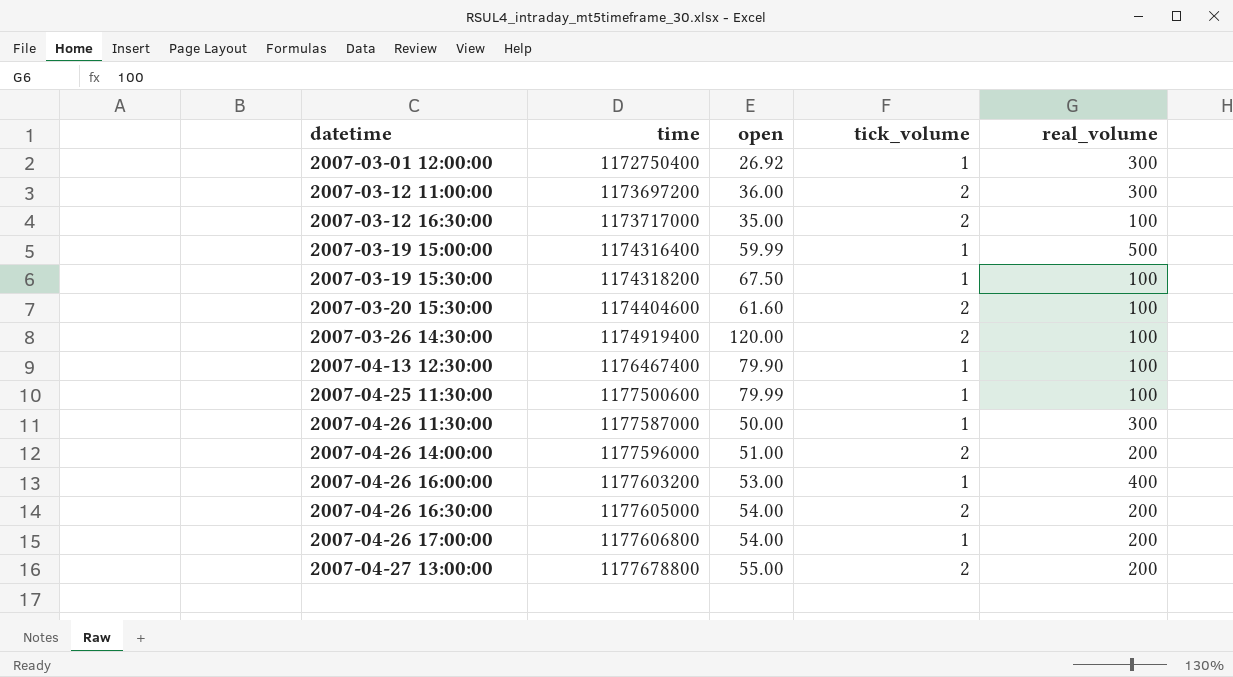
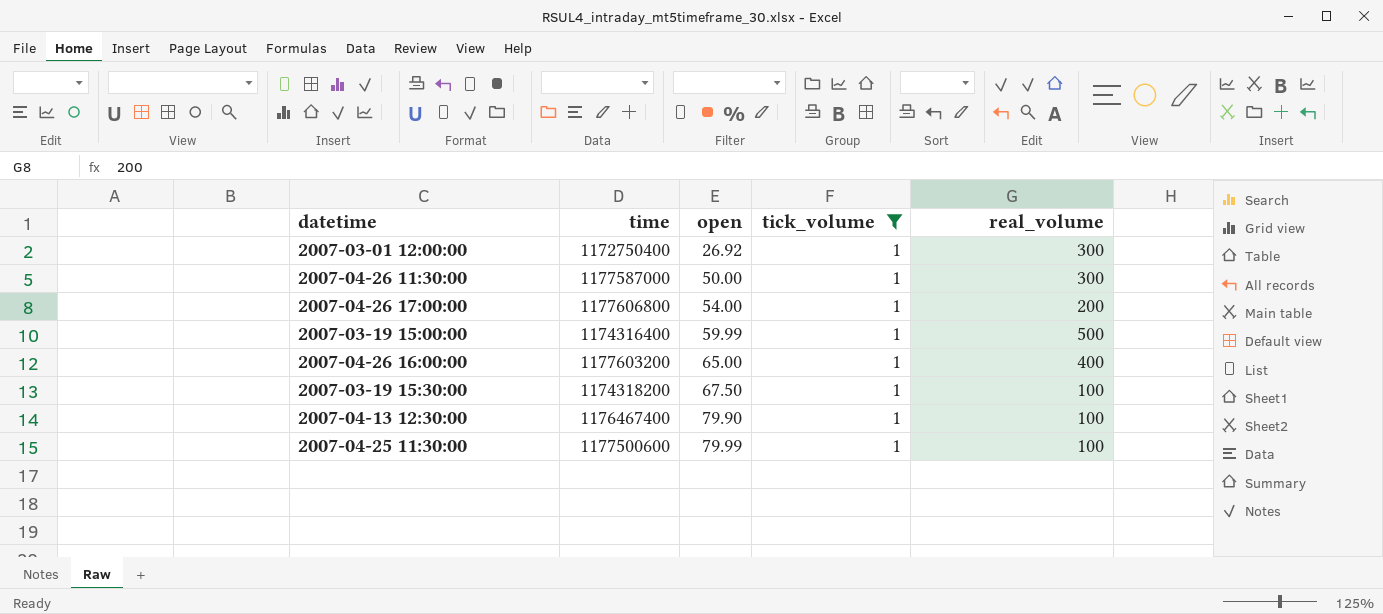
filter: none -> tick_volume = 1
row order: datetime ascending -> open ascending
2007-04-26 16:00:00 | open: 53.00 -> 65.00

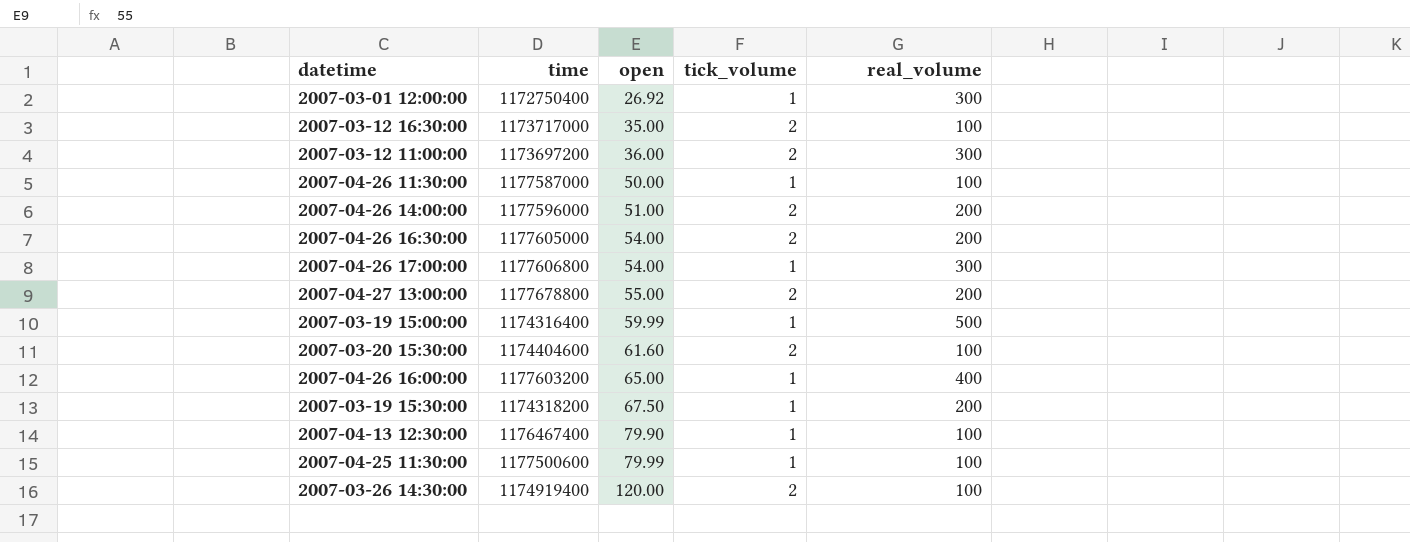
filter: tick_volume = 1 -> none
2007-04-26 11:30:00 | real_volume: 300 -> 100
2007-04-26 17:00:00 | real_volume: 200 -> 300
2007-03-19 15:30:00 | real_volume: 100 -> 200

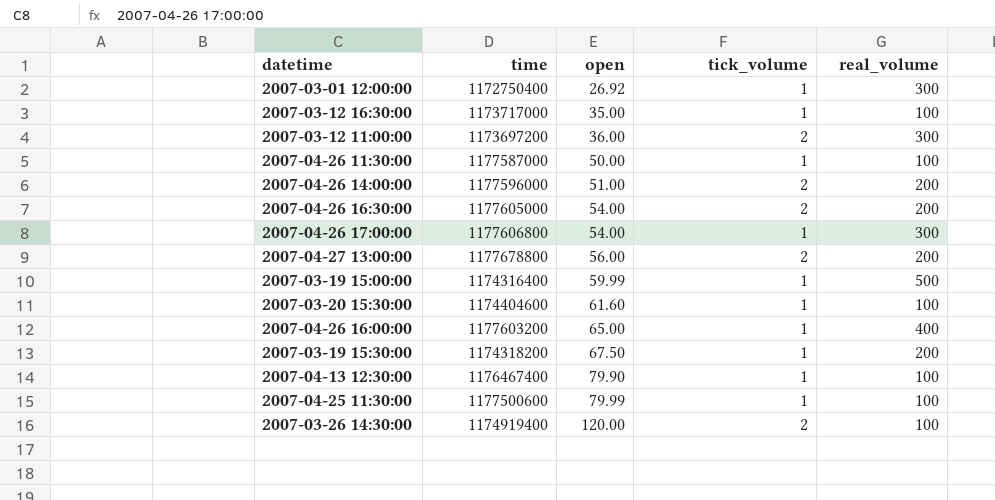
2007-03-12 16:30:00 | tick_volume: 2 -> 1
2007-04-27 13:00:00 | open: 55.00 -> 56.00
2007-03-20 15:30:00 | tick_volume: 2 -> 1

